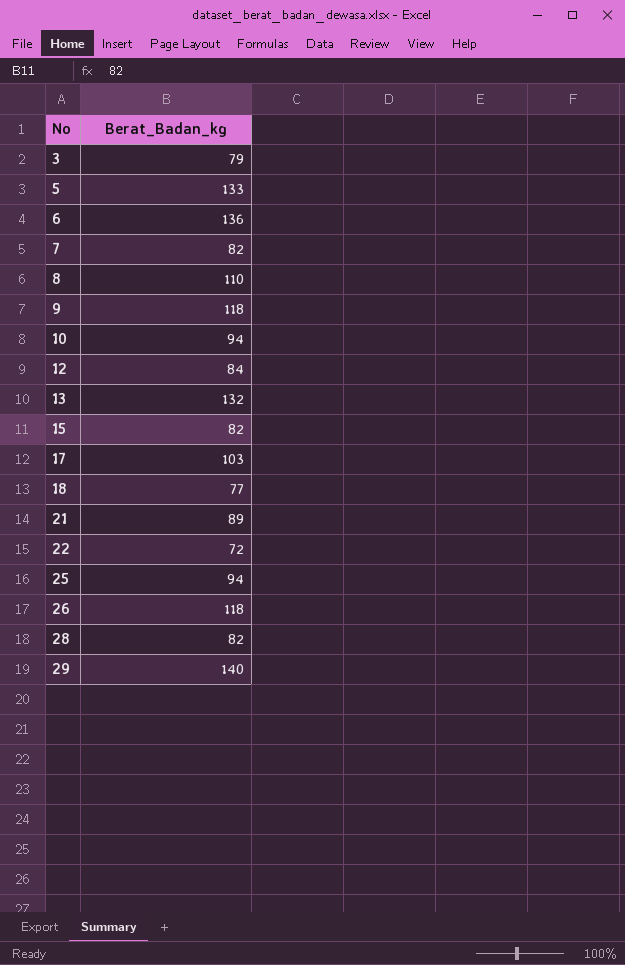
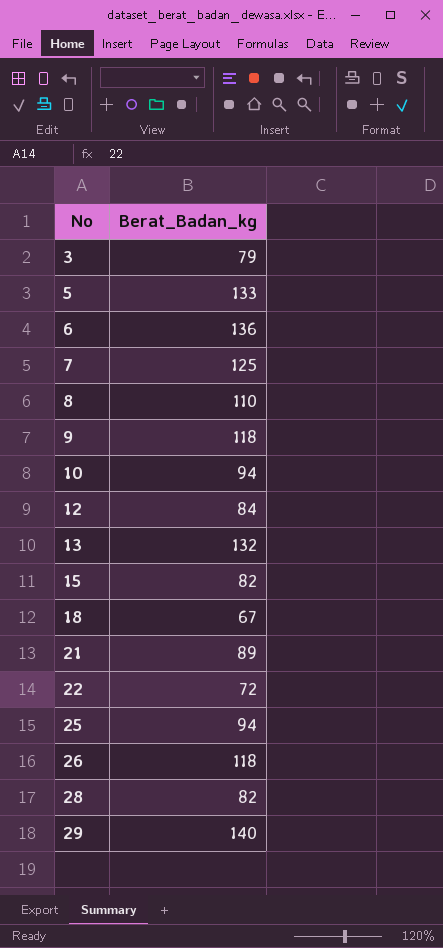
row 17: 103 -> none
7 | Berat_Badan_kg: 82 -> 125
18 | Berat_Badan_kg: 77 -> 67

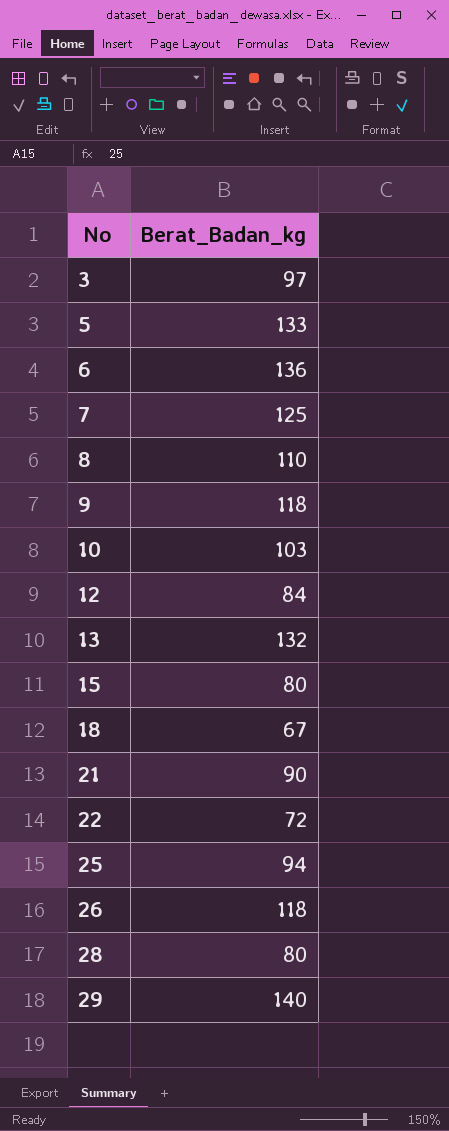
3 | Berat_Badan_kg: 79 -> 97
10 | Berat_Badan_kg: 94 -> 103
15 | Berat_Badan_kg: 82 -> 80
21 | Berat_Badan_kg: 89 -> 90
28 | Berat_Badan_kg: 82 -> 80

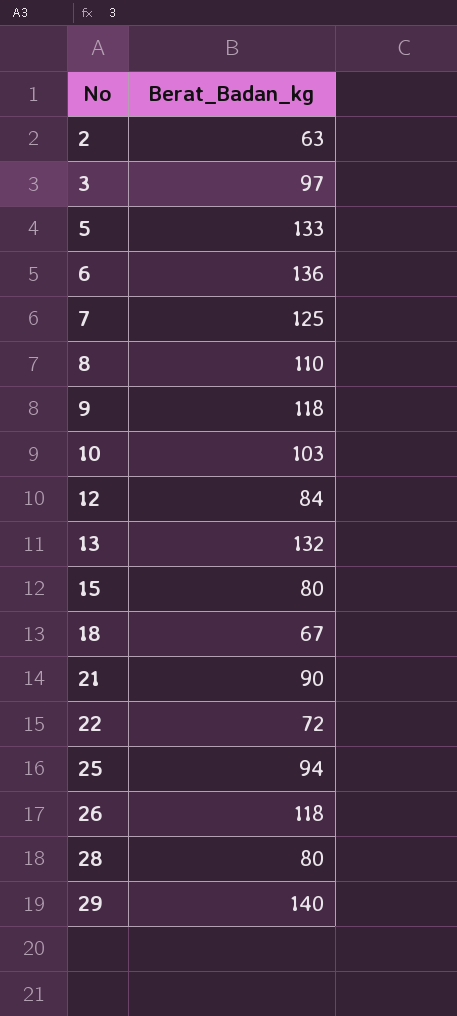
row 2: none -> 63

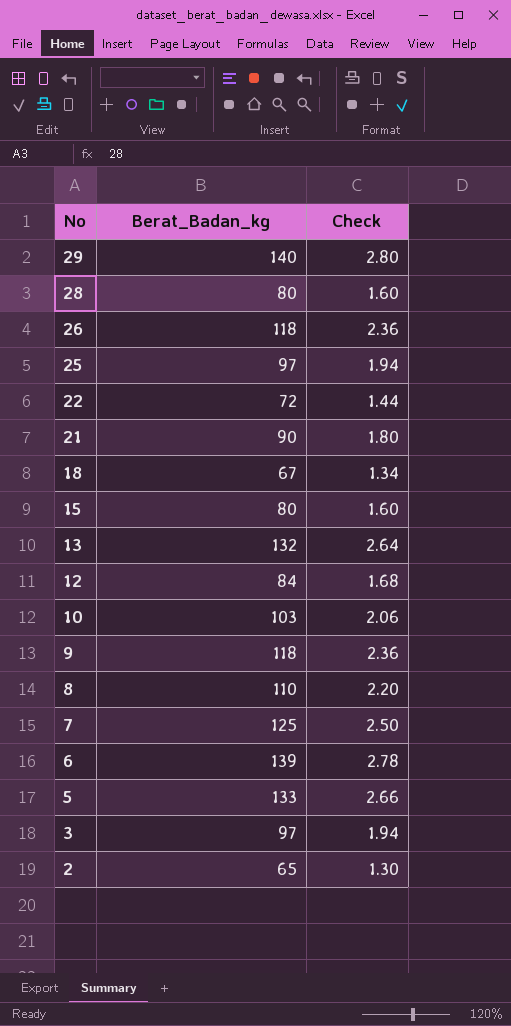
row order: No ascending -> No descending
column Check | formula: none -> [Berat_Badan_kg] * 0.02
25 | Berat_Badan_kg: 94 -> 97
6 | Berat_Badan_kg: 136 -> 139
2 | Berat_Badan_kg: 63 -> 65

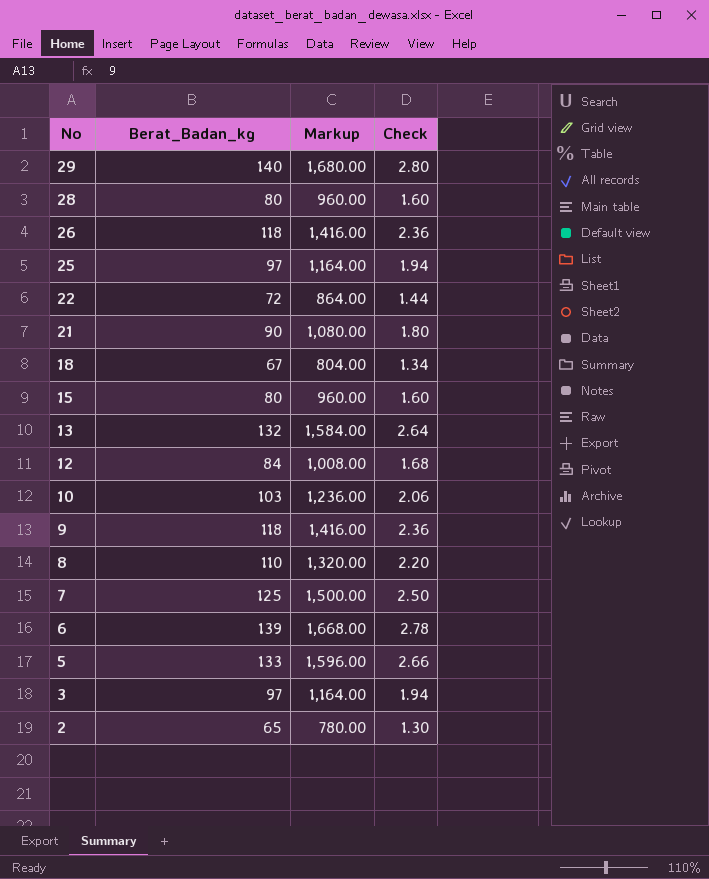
column Markup | formula: none -> [Berat_Badan_kg] * 12

